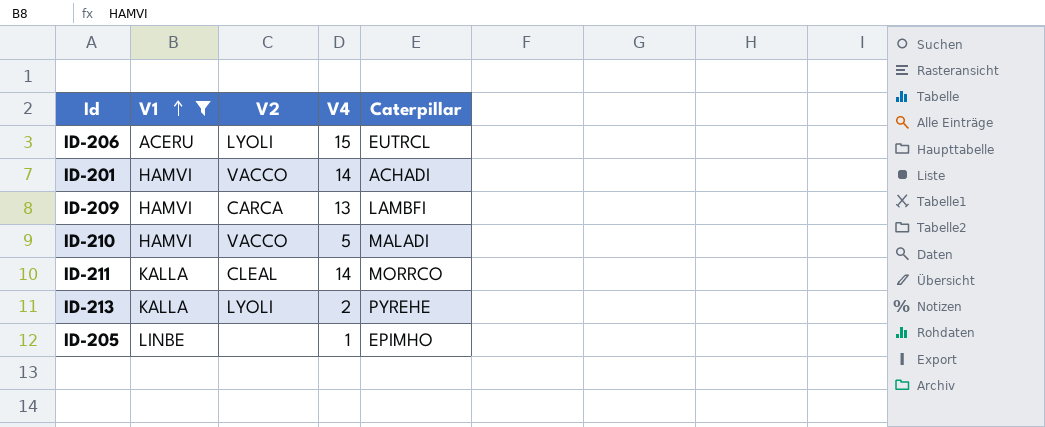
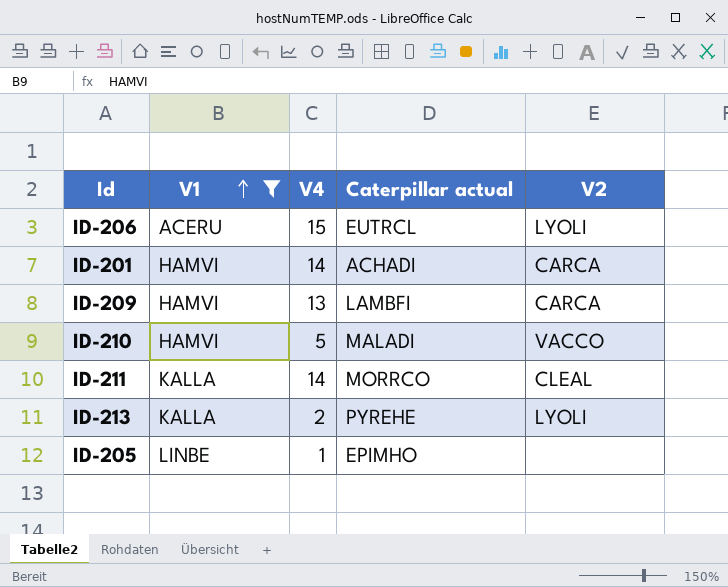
column name: Caterpillar -> Caterpillar actual
column V2 | position: 3 -> 5
ID-201 | V2: VACCO -> CARCA

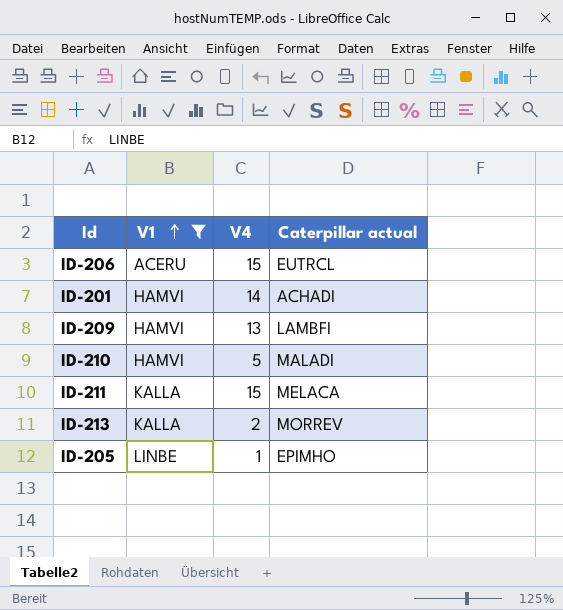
column V2 | position: 5 -> none
ID-211 | V4: 14 -> 15
ID-211 | Caterpillar actual: MORRCO -> MELACA
ID-213 | Caterpillar actual: PYREHE -> MORREV

